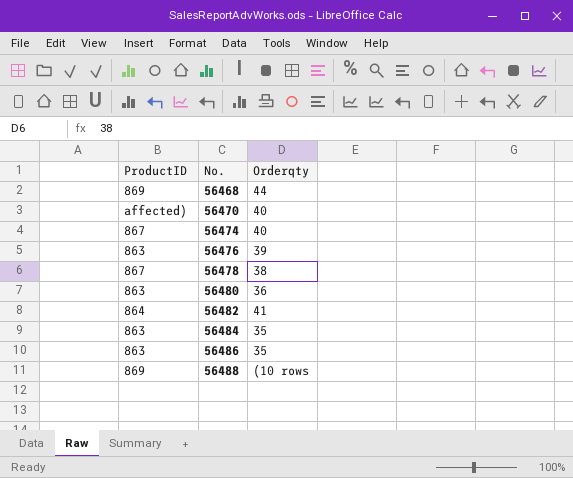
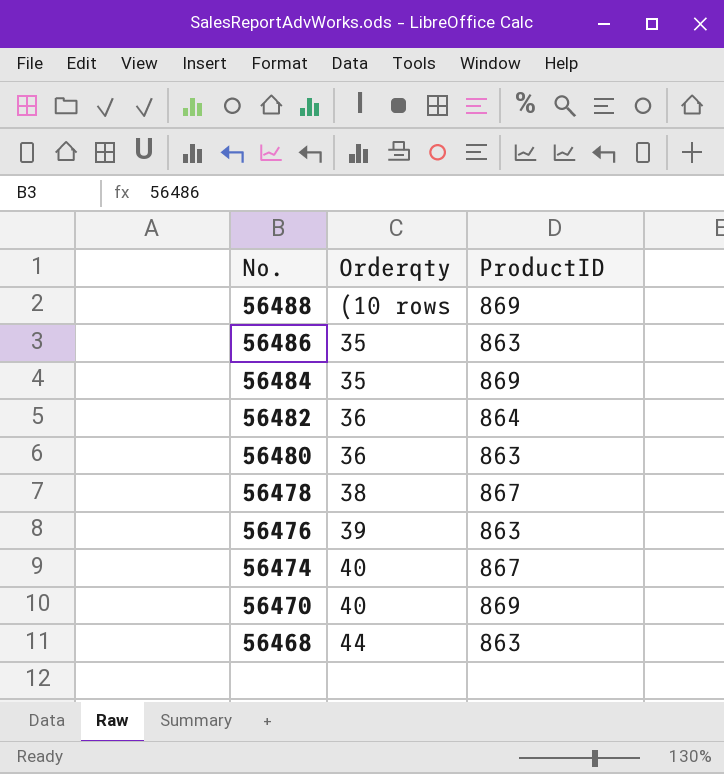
row order: No. ascending -> No. descending
column ProductID | position: 1 -> 3
56484 | ProductID: 863 -> 869
56482 | Orderqty: 41 -> 36
56470 | ProductID: affected) -> 869
56468 | ProductID: 869 -> 863

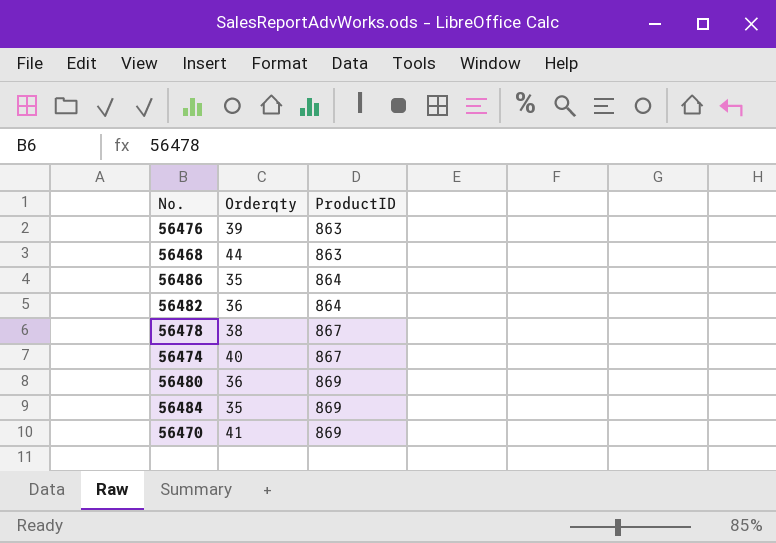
row order: No. descending -> ProductID ascending
row 56488: (10 rows | 869 -> none
56486 | ProductID: 863 -> 864
56480 | ProductID: 863 -> 869
56470 | Orderqty: 40 -> 41

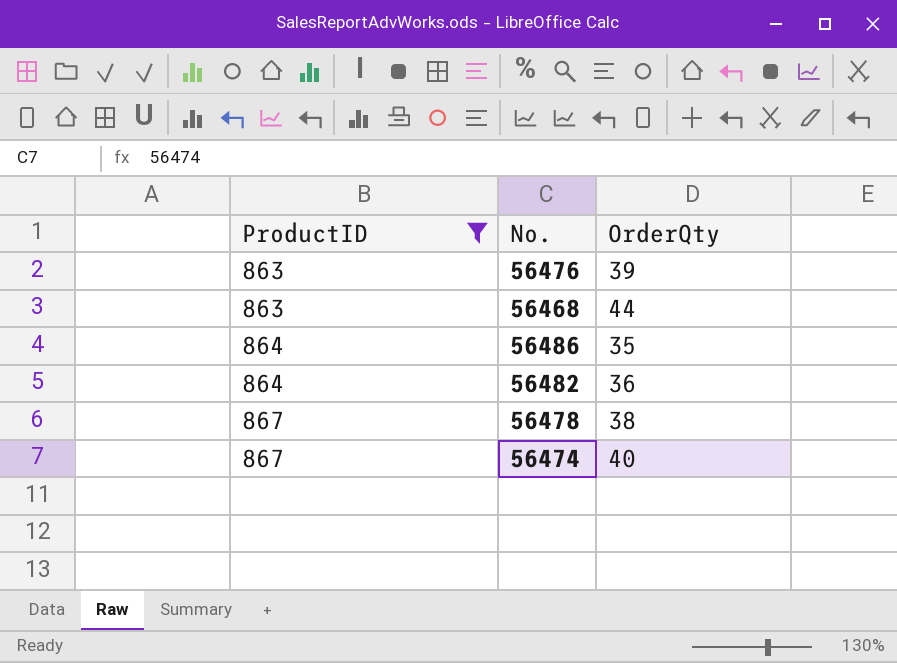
filter: none -> ProductID != 869
column ProductID | position: 3 -> 1
column name: Orderqty -> OrderQty

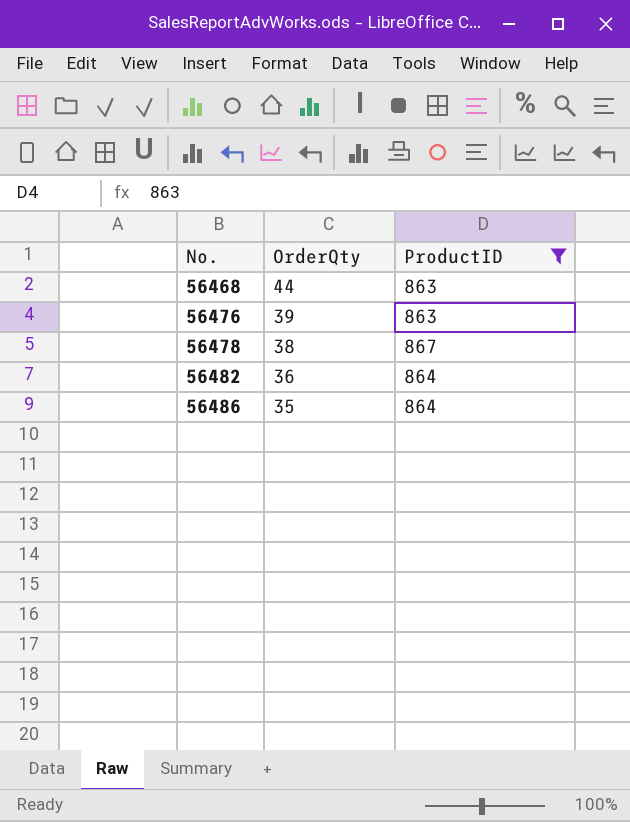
row order: ProductID ascending -> No. ascending
column ProductID | position: 1 -> 3
row 56474: 867 | 40 -> none

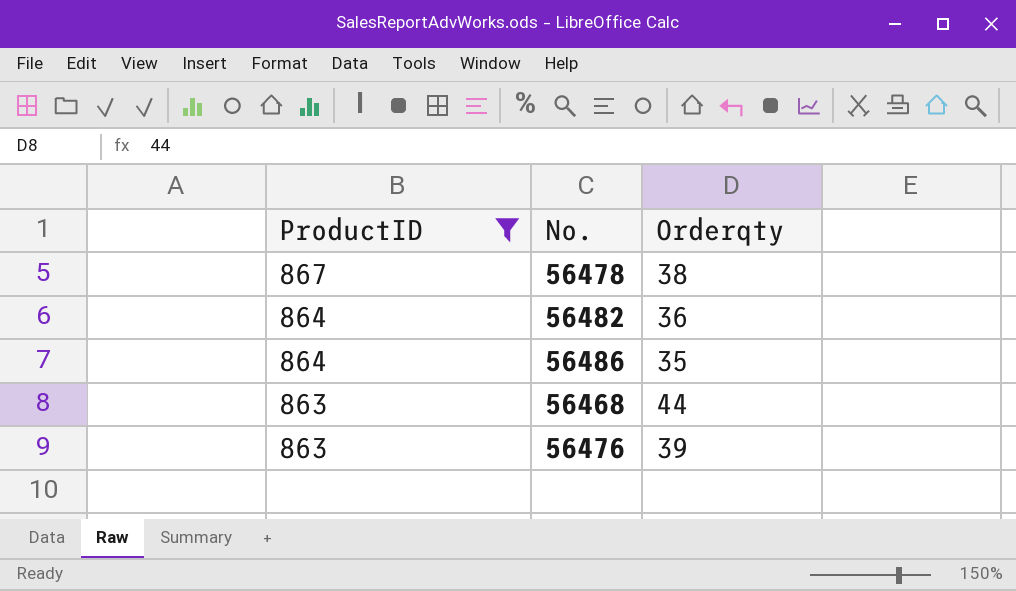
row order: No. ascending -> ProductID descending
column ProductID | position: 3 -> 1
column name: OrderQty -> Orderqty

